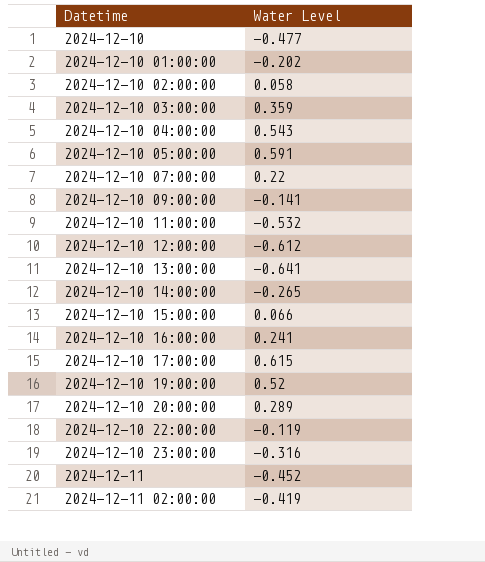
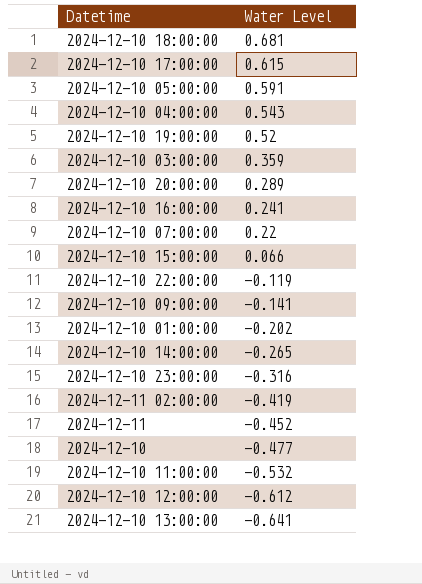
row order: Datetime ascending -> Water Level descending
row 2024-12-10 02:00:00: 0.058 -> none
row 2024-12-10 18:00:00: none -> 0.681

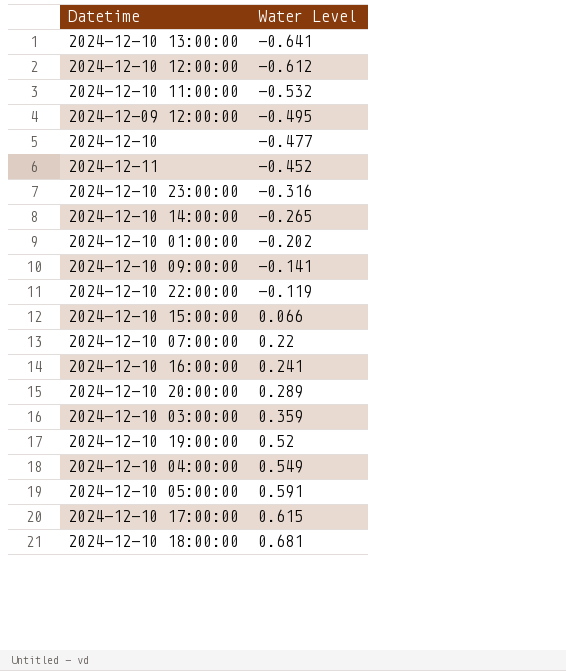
row order: Water Level descending -> Water Level ascending
row 2024-12-11 02:00:00: -0.419 -> none
row 2024-12-09 12:00:00: none -> -0.495
2024-12-10 04:00:00 | Water Level: 0.543 -> 0.549

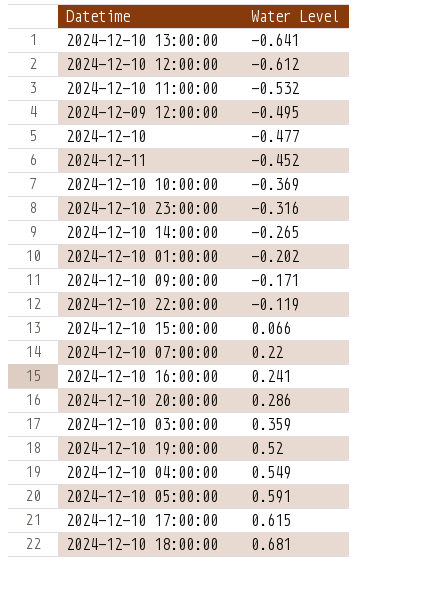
row 2024-12-10 10:00:00: none -> -0.369
2024-12-10 09:00:00 | Water Level: -0.141 -> -0.171
2024-12-10 20:00:00 | Water Level: 0.289 -> 0.286

